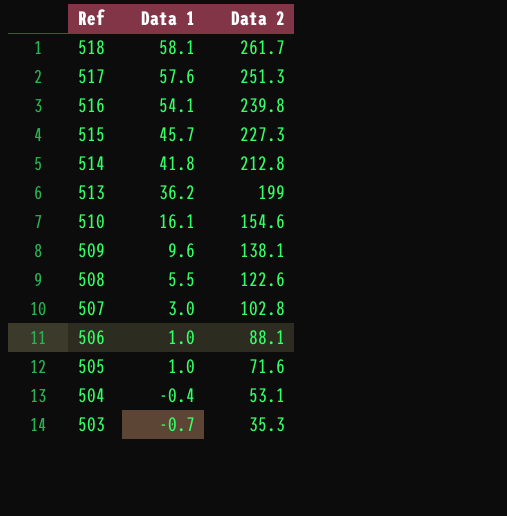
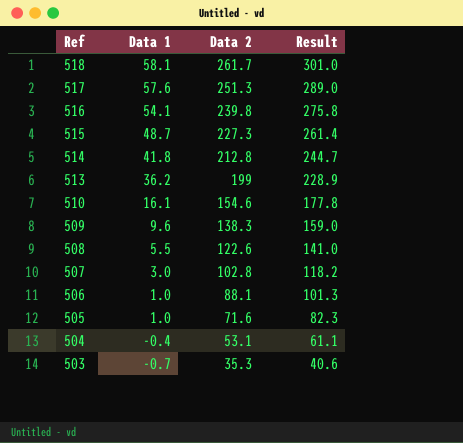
column Result | formula: none -> [Data 2] * 1.15
515 | Data 1: 45.7 -> 48.7
509 | Data 2: 138.1 -> 138.3

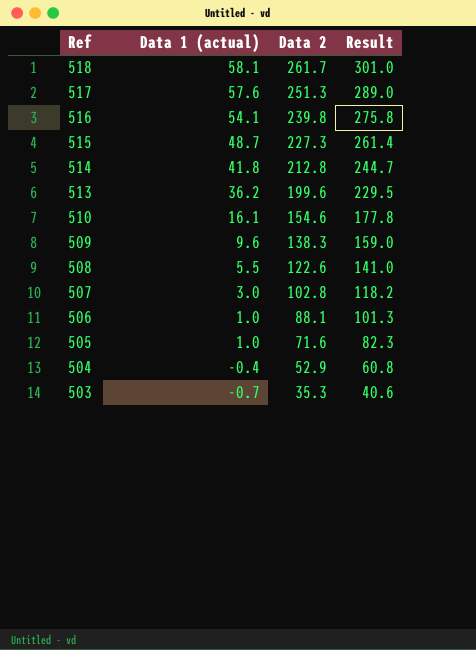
column name: Data 1 -> Data 1 (actual)
513 | Data 2: 199 -> 199.6
513 | Result: 228.9 -> 229.5
504 | Data 2: 53.1 -> 52.9
504 | Result: 61.1 -> 60.8

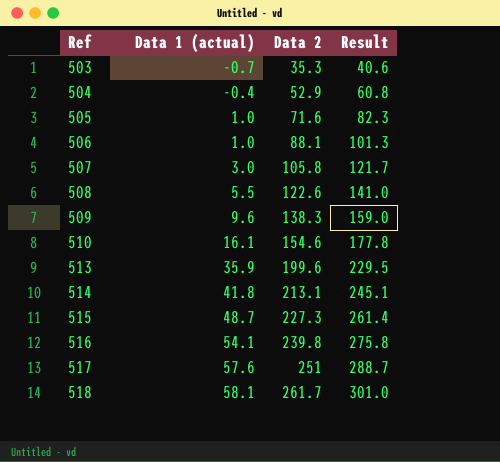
row order: Ref descending -> Ref ascending
507 | Data 2: 102.8 -> 105.8
507 | Result: 118.2 -> 121.7
513 | Data 1 (actual): 36.2 -> 35.9
514 | Data 2: 212.8 -> 213.1
514 | Result: 244.7 -> 245.1
517 | Data 2: 251.3 -> 251
517 | Result: 289.0 -> 288.7

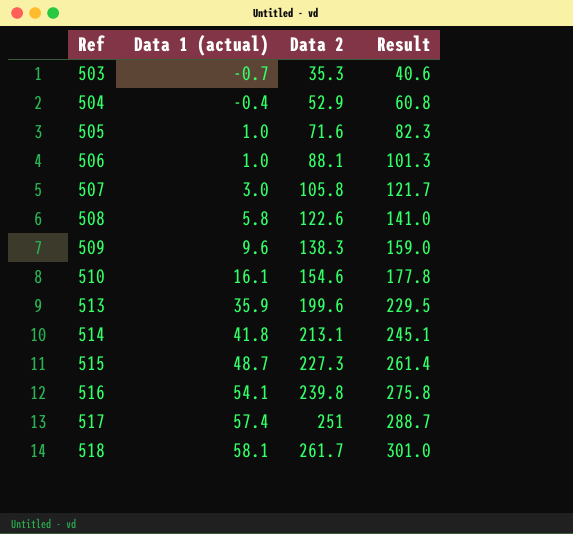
508 | Data 1 (actual): 5.5 -> 5.8
517 | Data 1 (actual): 57.6 -> 57.4

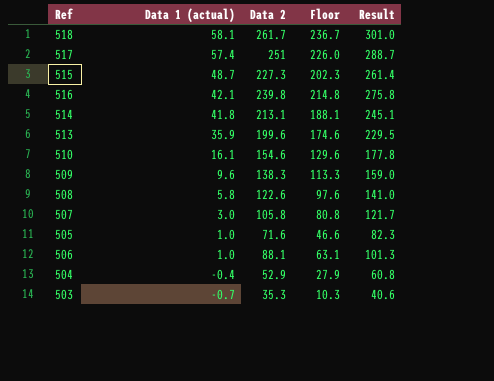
row order: Ref ascending -> Data 1 (actual) descending
column Floor | formula: none -> [Data 2] - 25
516 | Data 1 (actual): 54.1 -> 42.1

